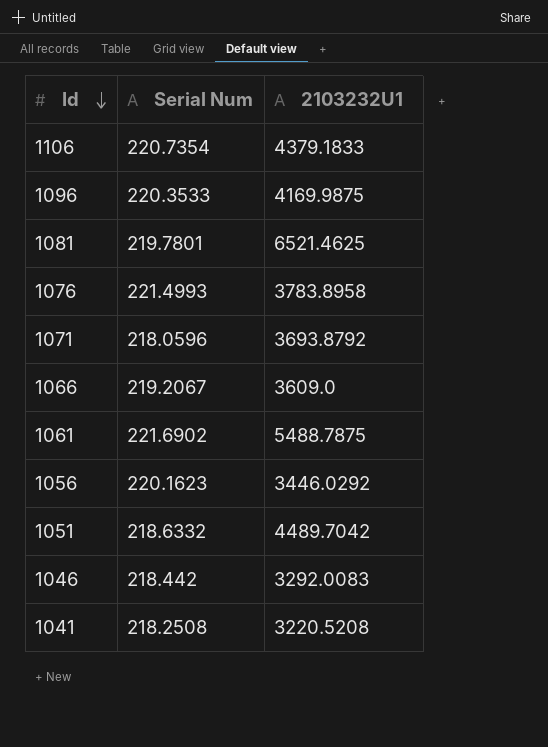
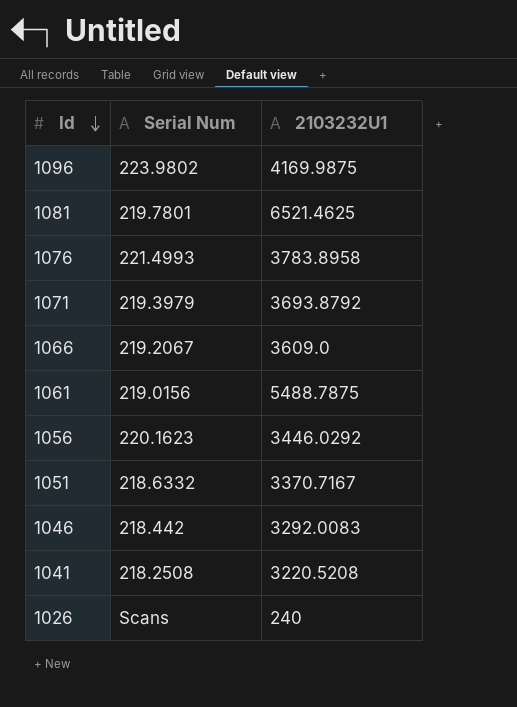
row 1106: 220.7354 | 4379.1833 -> none
1096 | Serial Num: 220.3533 -> 223.9802
1071 | Serial Num: 218.0596 -> 219.3979
1061 | Serial Num: 221.6902 -> 219.0156
1051 | 2103232U1: 4489.7042 -> 3370.7167
row 1026: none -> Scans | 240

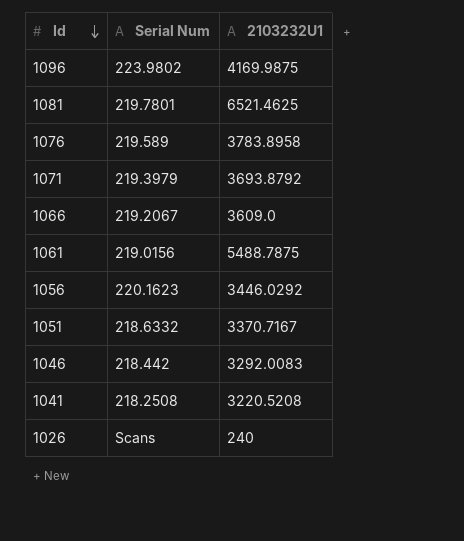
1076 | Serial Num: 221.4993 -> 219.589

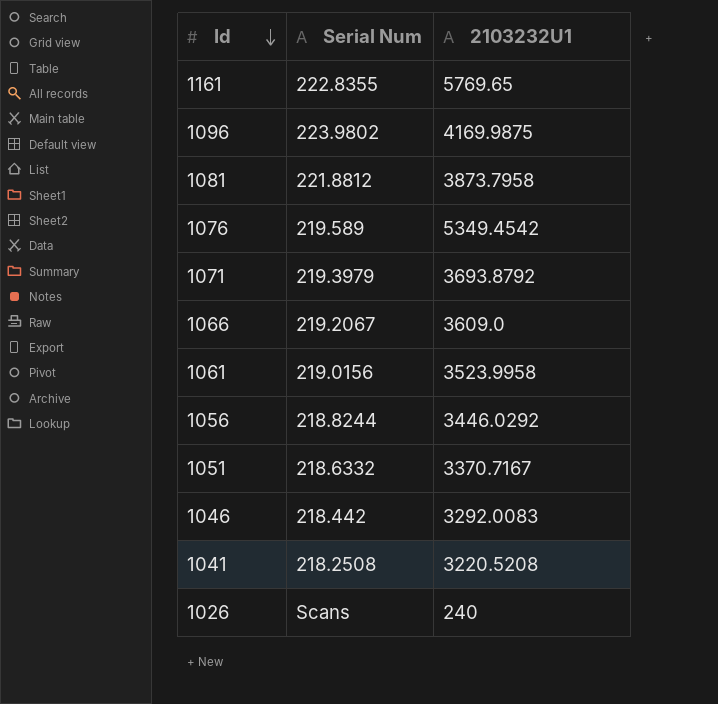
row 1161: none -> 222.8355 | 5769.65
1081 | Serial Num: 219.7801 -> 221.8812
1081 | 2103232U1: 6521.4625 -> 3873.7958
1076 | 2103232U1: 3783.8958 -> 5349.4542
1061 | 2103232U1: 5488.7875 -> 3523.9958
1056 | Serial Num: 220.1623 -> 218.8244

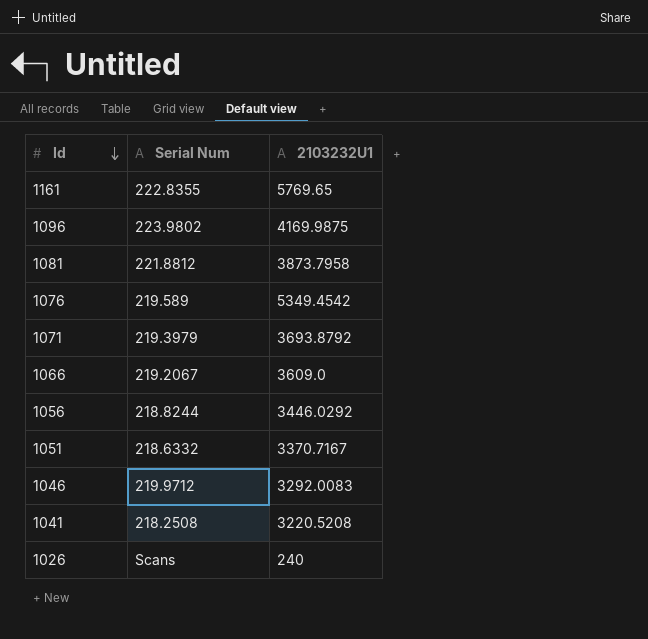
row 1061: 219.0156 | 3523.9958 -> none
1046 | Serial Num: 218.442 -> 219.9712

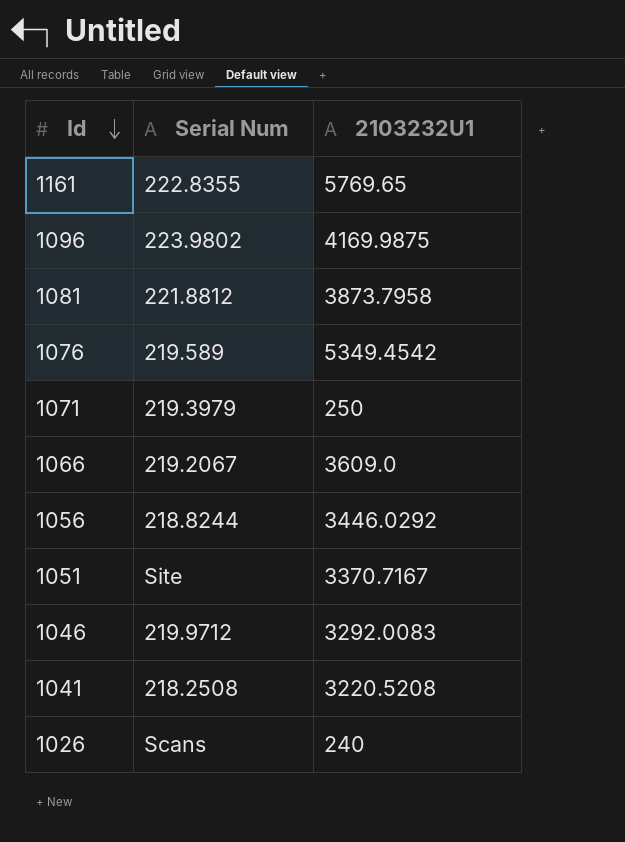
1071 | 2103232U1: 3693.8792 -> 250
1051 | Serial Num: 218.6332 -> Site

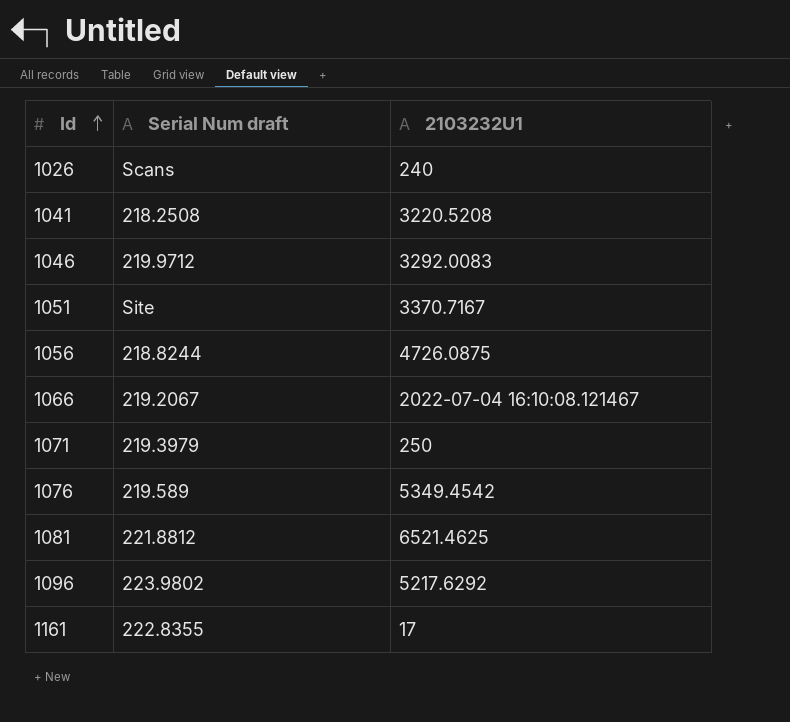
row order: Id descending -> Id ascending
column name: Serial Num -> Serial Num draft
1056 | 2103232U1: 3446.0292 -> 4726.0875
1066 | 2103232U1: 3609.0 -> 2022-07-04 16:10:08.121467
1081 | 2103232U1: 3873.7958 -> 6521.4625
1096 | 2103232U1: 4169.9875 -> 5217.6292
1161 | 2103232U1: 5769.65 -> 17

